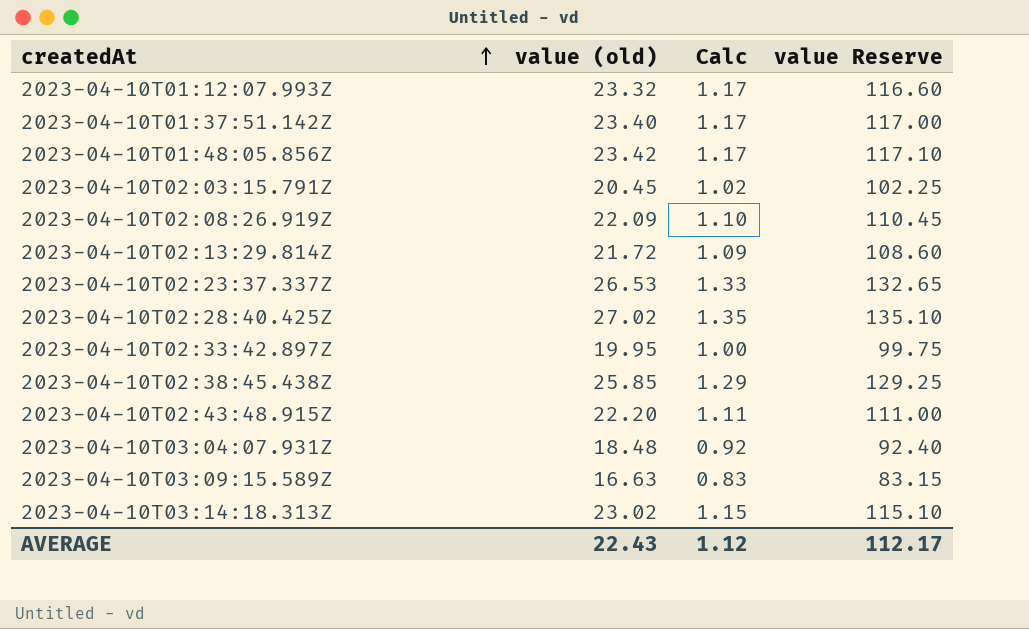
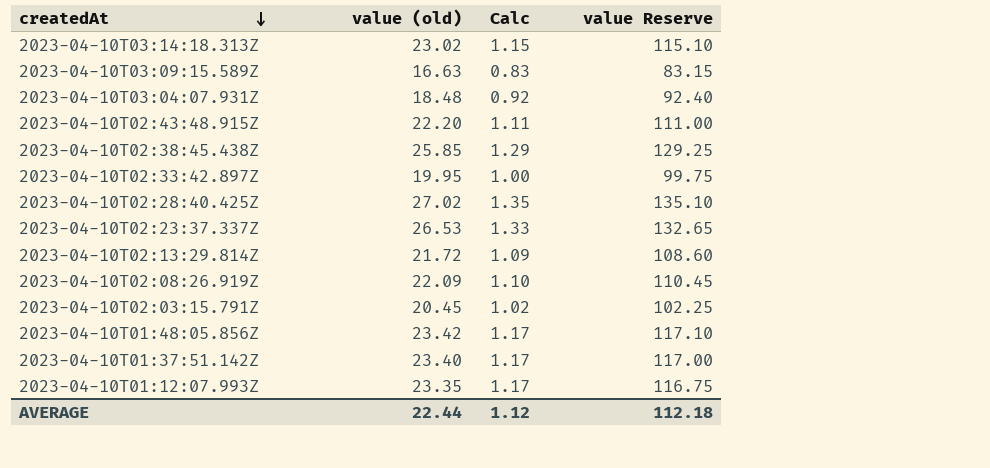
row order: createdAt ascending -> createdAt descending
2023-04-10T01:12:07.993Z | value (old): 23.32 -> 23.35
2023-04-10T01:12:07.993Z | value Reserve: 116.60 -> 116.75
AVERAGE | value (old): 22.43 -> 22.44
AVERAGE | value Reserve: 112.17 -> 112.18

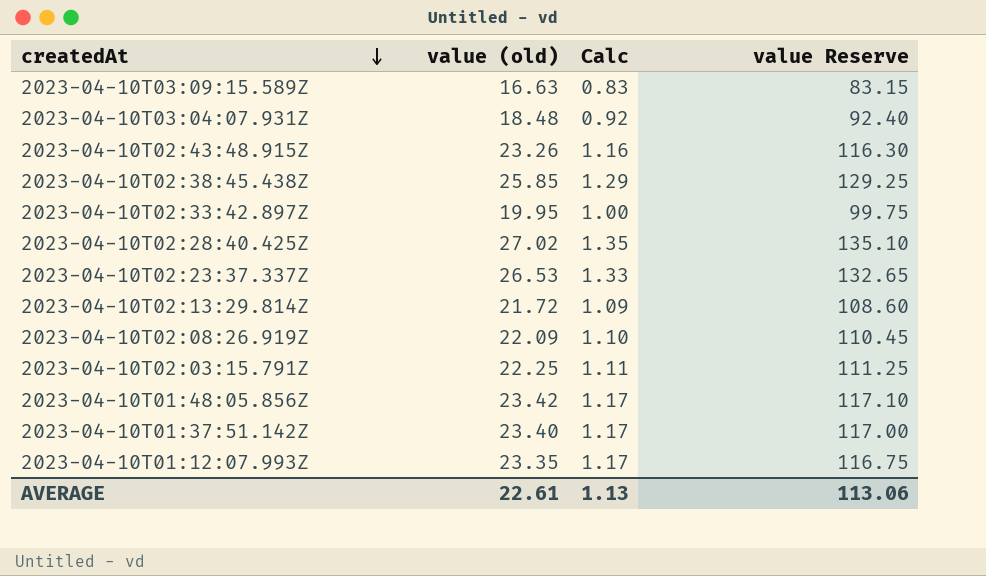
row 2023-04-10T03:14:18.313Z: 23.02 | 1.15 | 115.10 -> none
2023-04-10T02:43:48.915Z | value (old): 22.20 -> 23.26
2023-04-10T02:43:48.915Z | Calc: 1.11 -> 1.16
2023-04-10T02:43:48.915Z | value Reserve: 111.00 -> 116.30
2023-04-10T02:03:15.791Z | value (old): 20.45 -> 22.25
2023-04-10T02:03:15.791Z | Calc: 1.02 -> 1.11
2023-04-10T02:03:15.791Z | value Reserve: 102.25 -> 111.25
AVERAGE | value (old): 22.44 -> 22.61
AVERAGE | Calc: 1.12 -> 1.13
AVERAGE | value Reserve: 112.18 -> 113.06

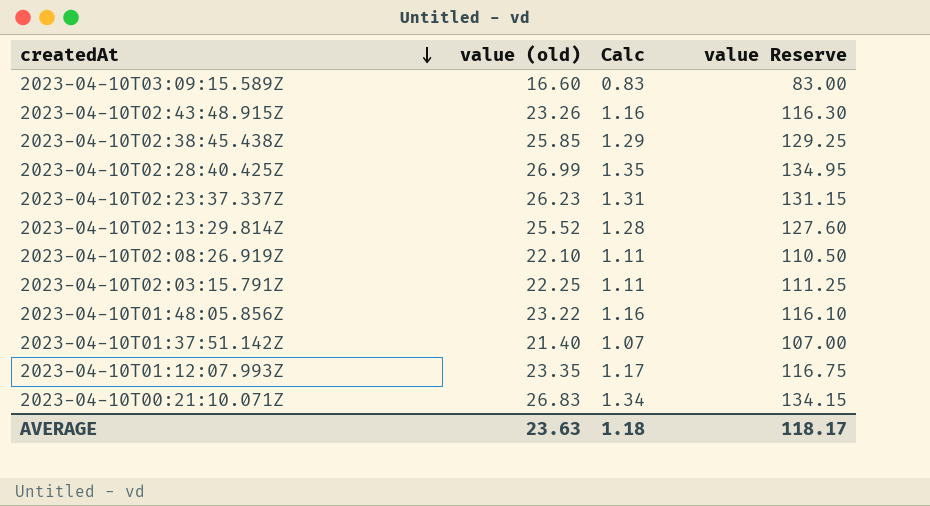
row 2023-04-10T03:04:07.931Z: 18.48 | 0.92 | 92.40 -> none
row 2023-04-10T02:33:42.897Z: 19.95 | 1.00 | 99.75 -> none
2023-04-10T03:09:15.589Z | value (old): 16.63 -> 16.60
2023-04-10T03:09:15.589Z | value Reserve: 83.15 -> 83.00
2023-04-10T02:28:40.425Z | value (old): 27.02 -> 26.99
2023-04-10T02:28:40.425Z | value Reserve: 135.10 -> 134.95
2023-04-10T02:23:37.337Z | value (old): 26.53 -> 26.23
2023-04-10T02:23:37.337Z | Calc: 1.33 -> 1.31
2023-04-10T02:23:37.337Z | value Reserve: 132.65 -> 131.15
2023-04-10T02:13:29.814Z | value (old): 21.72 -> 25.52
2023-04-10T02:13:29.814Z | Calc: 1.09 -> 1.28
2023-04-10T02:13:29.814Z | value Reserve: 108.60 -> 127.60
2023-04-10T02:08:26.919Z | value (old): 22.09 -> 22.10
2023-04-10T02:08:26.919Z | Calc: 1.10 -> 1.11
2023-04-10T02:08:26.919Z | value Reserve: 110.45 -> 110.50
2023-04-10T01:48:05.856Z | value (old): 23.42 -> 23.22
2023-04-10T01:48:05.856Z | Calc: 1.17 -> 1.16
2023-04-10T01:48:05.856Z | value Reserve: 117.10 -> 116.10
2023-04-10T01:37:51.142Z | value (old): 23.40 -> 21.40
2023-04-10T01:37:51.142Z | Calc: 1.17 -> 1.07
2023-04-10T01:37:51.142Z | value Reserve: 117.00 -> 107.00
row 2023-04-10T00:21:10.071Z: none -> 26.83 | 1.34 | 134.15
AVERAGE | value (old): 22.61 -> 23.63
AVERAGE | Calc: 1.13 -> 1.18
AVERAGE | value Reserve: 113.06 -> 118.17

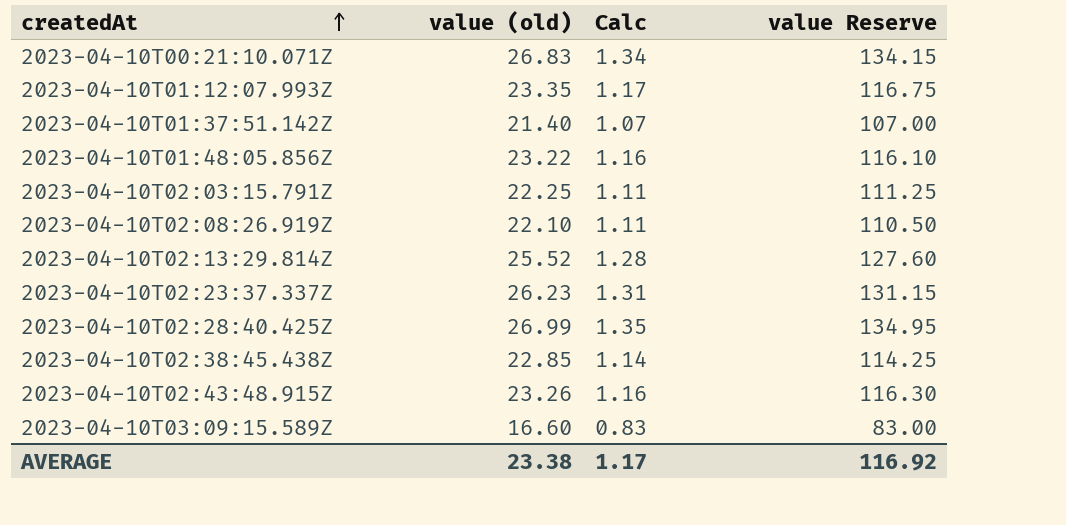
row order: createdAt descending -> createdAt ascending
2023-04-10T02:38:45.438Z | value (old): 25.85 -> 22.85
2023-04-10T02:38:45.438Z | Calc: 1.29 -> 1.14
2023-04-10T02:38:45.438Z | value Reserve: 129.25 -> 114.25
AVERAGE | value (old): 23.63 -> 23.38
AVERAGE | Calc: 1.18 -> 1.17
AVERAGE | value Reserve: 118.17 -> 116.92

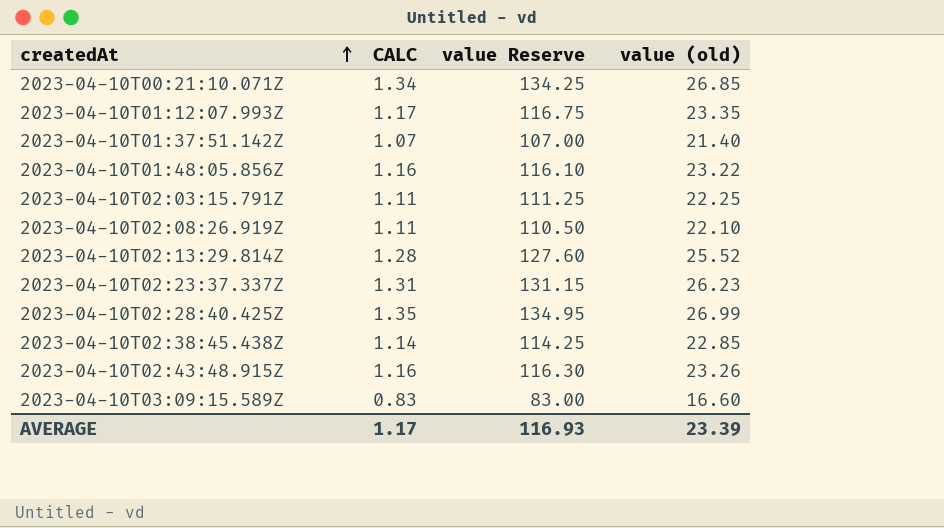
column name: Calc -> CALC
column value (old) | position: 2 -> 4
2023-04-10T00:21:10.071Z | value Reserve: 134.15 -> 134.25
2023-04-10T00:21:10.071Z | value (old): 26.83 -> 26.85
AVERAGE | value Reserve: 116.92 -> 116.93
AVERAGE | value (old): 23.38 -> 23.39

